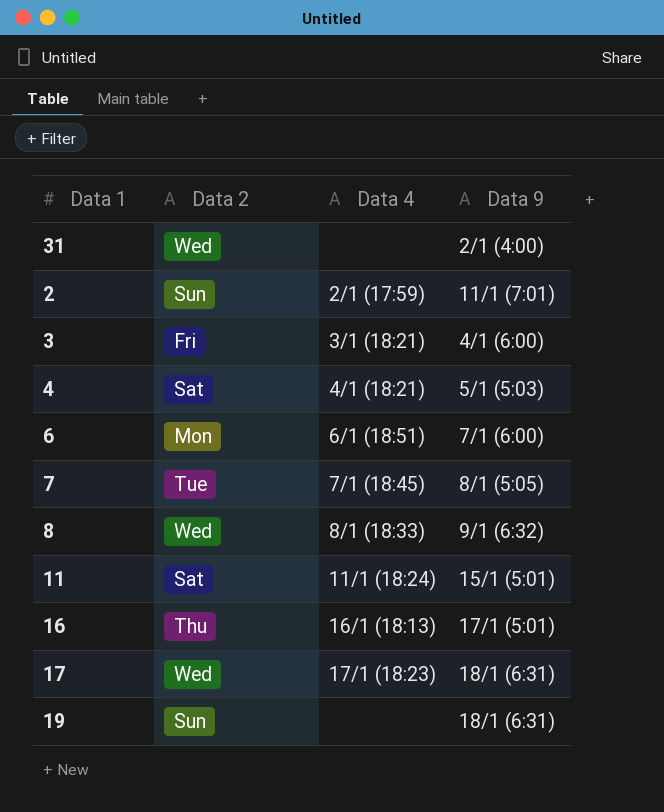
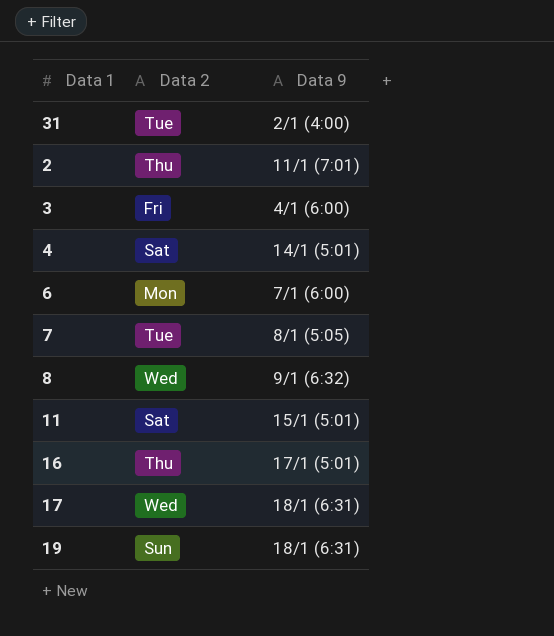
column Data 4 | position: 3 -> none
31 | Data 2: Wed -> Tue
2 | Data 2: Sun -> Thu
4 | Data 9: 5/1 (5:03) -> 14/1 (5:01)

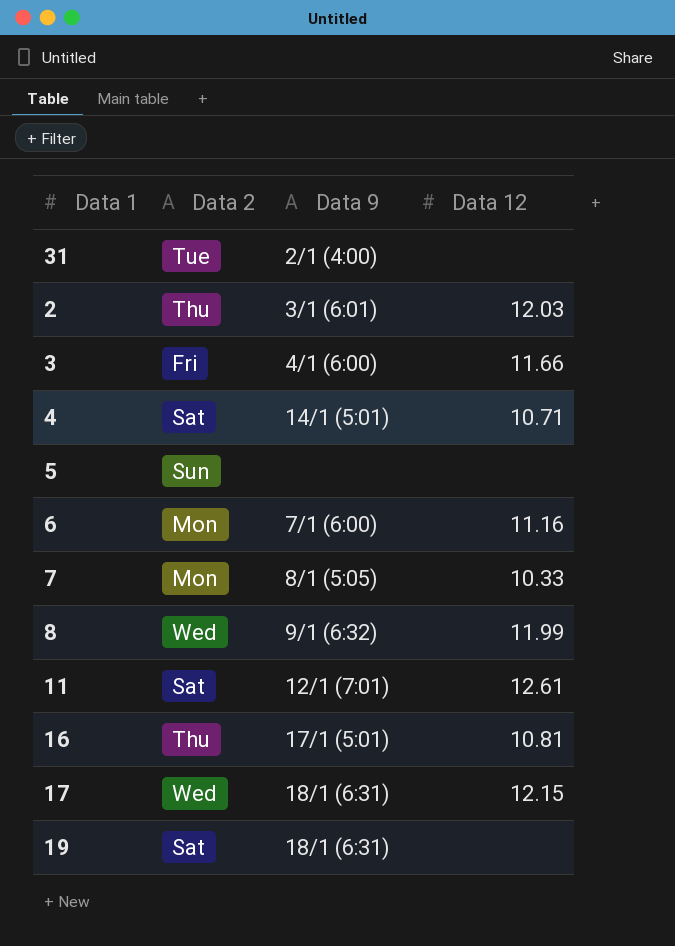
column Data 12 | position: none -> 4
2 | Data 9: 11/1 (7:01) -> 3/1 (6:01)
row 5: none -> Sun | none | none
7 | Data 2: Tue -> Mon
11 | Data 9: 15/1 (5:01) -> 12/1 (7:01)
19 | Data 2: Sun -> Sat

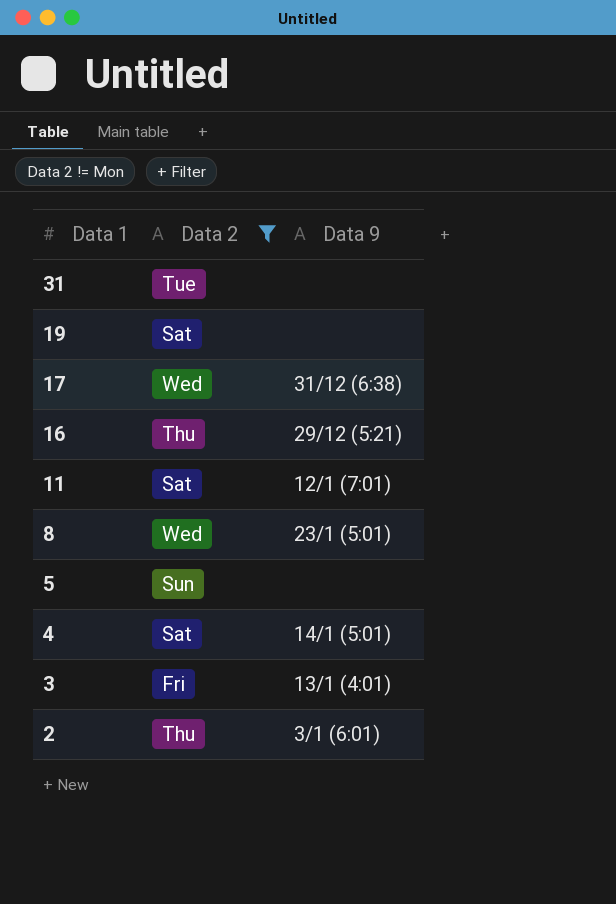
filter: none -> Data 2 != Mon
row order: none -> Data 1 descending
column Data 12 | position: 4 -> none
31 | Data 9: 2/1 (4:00) -> none
19 | Data 9: 18/1 (6:31) -> none
17 | Data 9: 18/1 (6:31) -> 31/12 (6:38)
16 | Data 9: 17/1 (5:01) -> 29/12 (5:21)
8 | Data 9: 9/1 (6:32) -> 23/1 (5:01)
3 | Data 9: 4/1 (6:00) -> 13/1 (4:01)

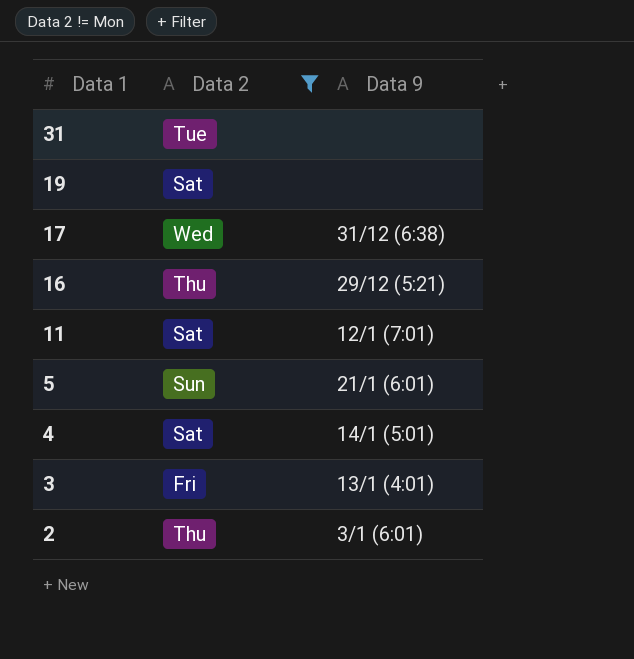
row 8: Wed | 23/1 (5:01) -> none
5 | Data 9: none -> 21/1 (6:01)

